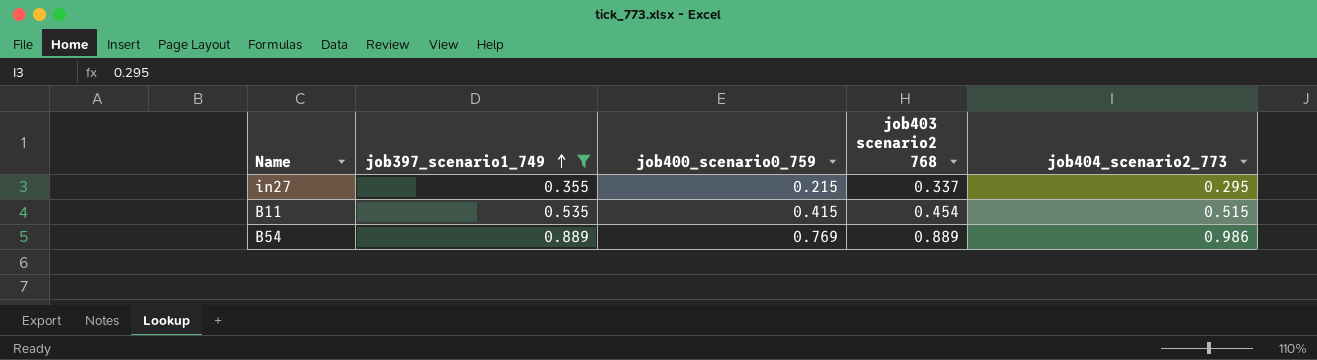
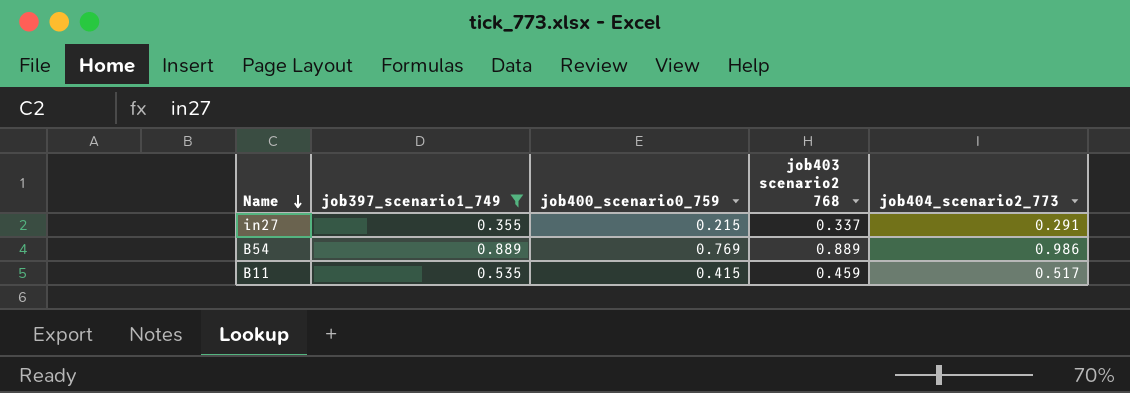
row order: job397_scenario1_749 ascending -> Name descending
in27 | job404_scenario2_773: 0.295 -> 0.291
B11 | job403 scenario2 768: 0.454 -> 0.459
B11 | job404_scenario2_773: 0.515 -> 0.517

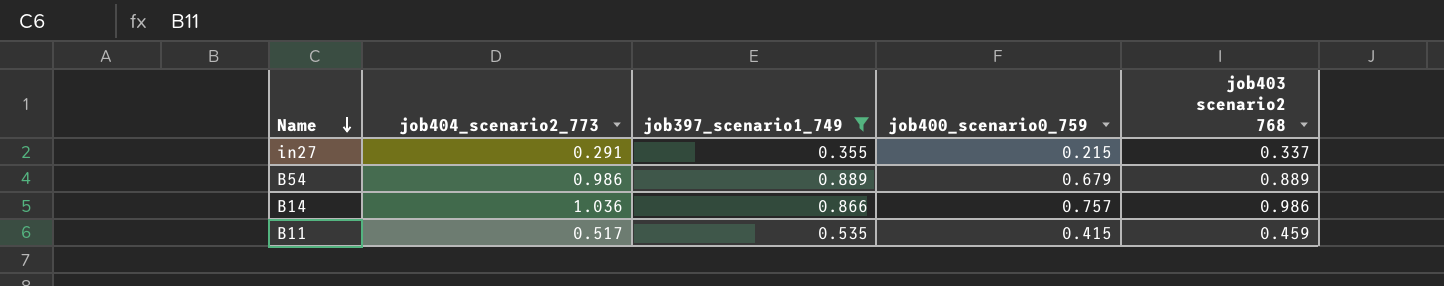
column job404_scenario2_773 | position: 5 -> 2
B54 | job400_scenario0_759: 0.769 -> 0.679
row B14: none -> 1.036 | 0.866 | 0.757 | 0.986

